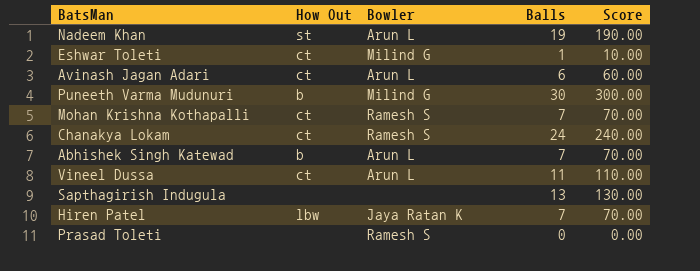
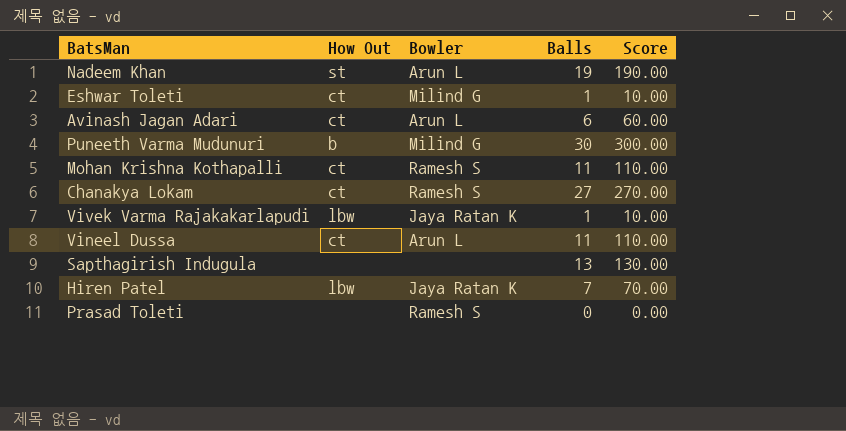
row Abhishek Singh Katewad: b | Arun L | 7 | 70.00 -> none
Mohan Krishna Kothapalli | Balls: 7 -> 11
Mohan Krishna Kothapalli | Score: 70.00 -> 110.00
Chanakya Lokam | Balls: 24 -> 27
Chanakya Lokam | Score: 240.00 -> 270.00
row Vivek Varma Rajakakarlapudi: none -> lbw | Jaya Ratan K | 1 | 10.00

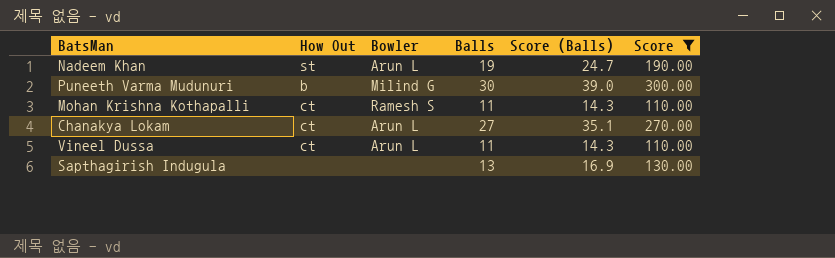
filter: none -> Score >= 110.00
column Score (Balls) | formula: none -> [Balls] * 1.3
Chanakya Lokam | Bowler: Ramesh S -> Arun L

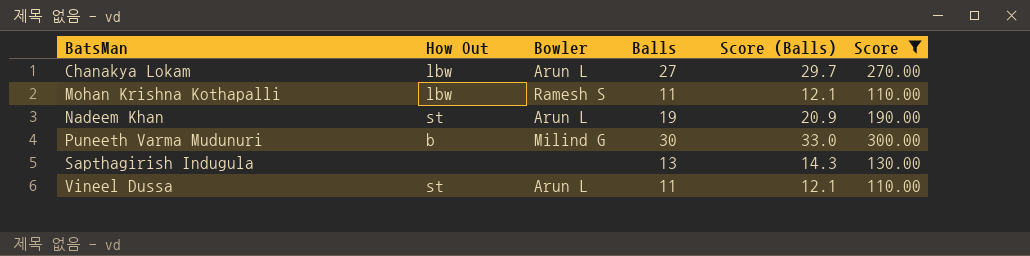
row order: none -> BatsMan ascending
column Score (Balls) | formula: [Balls] * 1.3 -> [Balls] * 1.1
Chanakya Lokam | How Out: ct -> lbw
Mohan Krishna Kothapalli | How Out: ct -> lbw
Vineel Dussa | How Out: ct -> st

